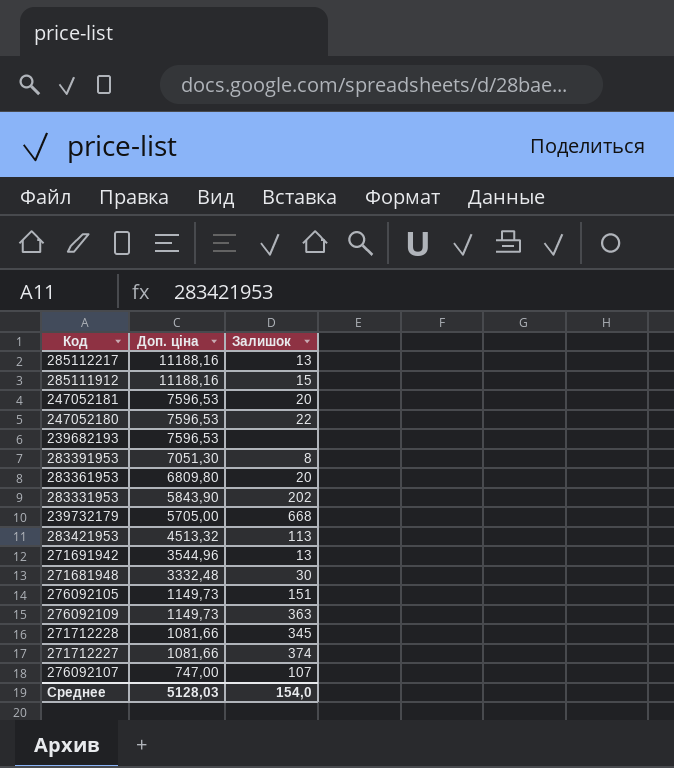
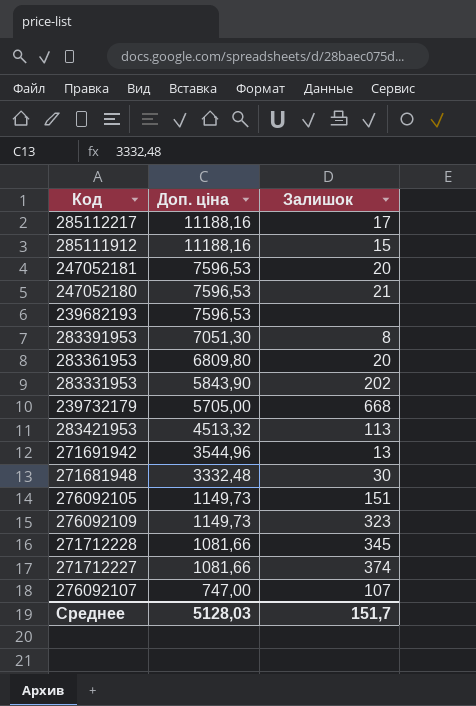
285112217 | Залишок: 13 -> 17
247052180 | Залишок: 22 -> 21
276092109 | Залишок: 363 -> 323
Среднее | Залишок: 154,0 -> 151,7

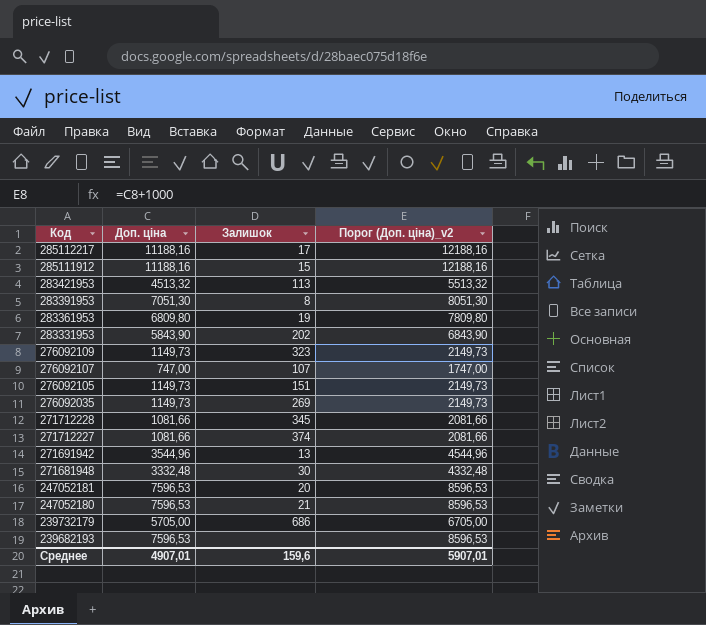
row order: Доп. ціна descending -> Код descending
column Порог (Доп. ціна)_v2 | formula: none -> [Доп. ціна] + 1000
283361953 | Залишок: 20 -> 19
row 276092035: none -> 1149,73 | 269 | 2149,73
239732179 | Залишок: 668 -> 686
Среднее | Доп. ціна: 5128,03 -> 4907,01
Среднее | Залишок: 151,7 -> 159,6

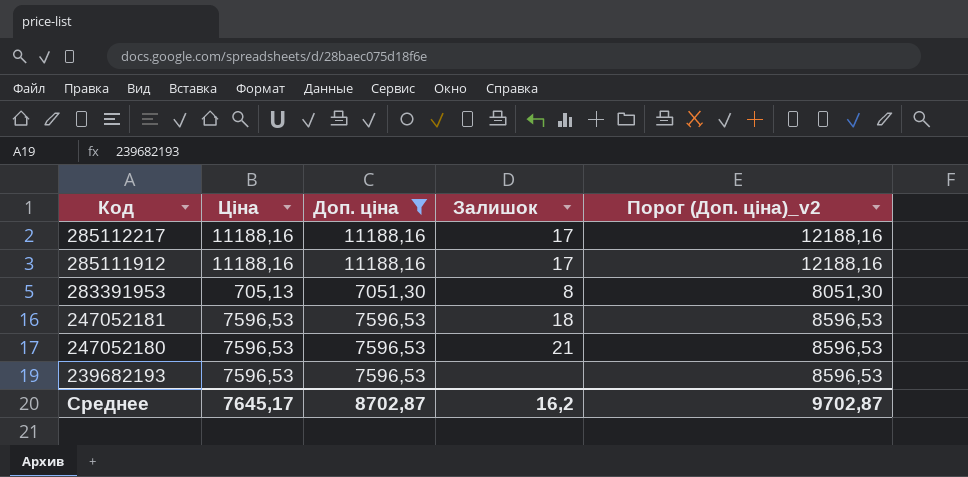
filter: none -> Доп. ціна >= 7051,30
column Ціна | position: none -> 2
285111912 | Залишок: 15 -> 17
247052181 | Залишок: 20 -> 18
Среднее | Доп. ціна: 4907,01 -> 8702,87
Среднее | Залишок: 159,6 -> 16,2
Среднее | Порог (Доп. ціна)_v2: 5907,01 -> 9702,87

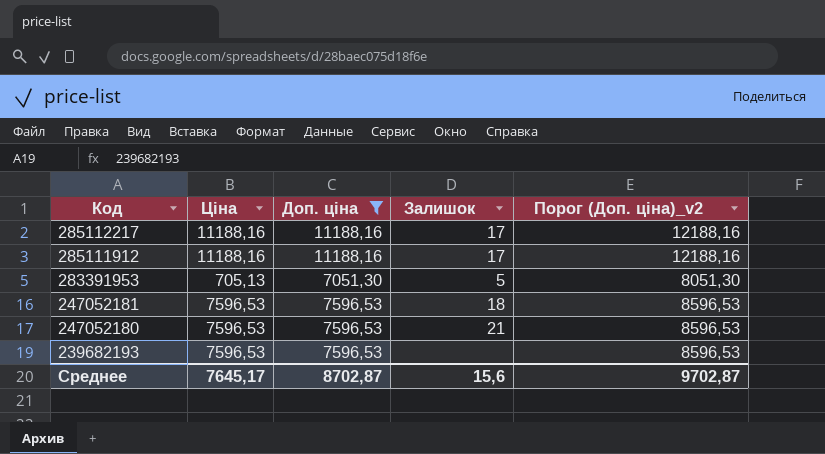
283391953 | Залишок: 8 -> 5
Среднее | Залишок: 16,2 -> 15,6

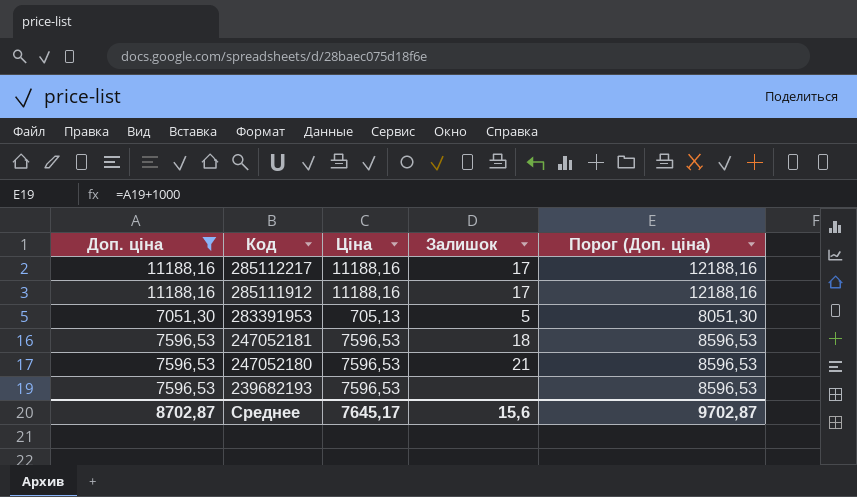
column Доп. ціна | position: 3 -> 1
column name: Порог (Доп. ціна)_v2 -> Порог (Доп. ціна)

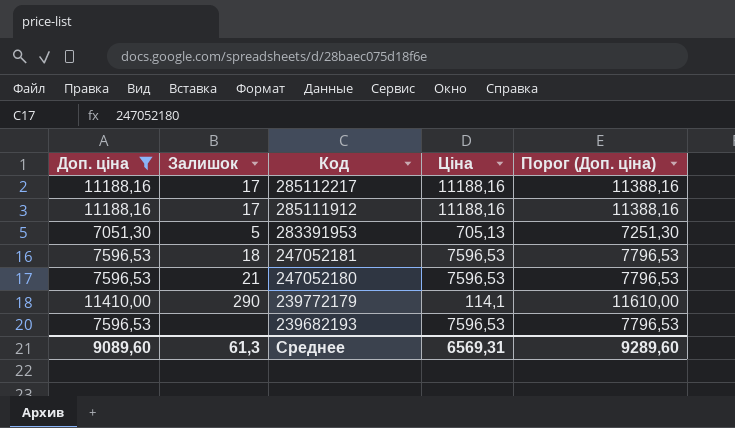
column Залишок | position: 4 -> 2
column Порог (Доп. ціна) | formula: [Доп. ціна] + 1000 -> [Доп. ціна] + 200
row 239772179: none -> 11410,00 | 290 | 114,1 | 11610,00
Среднее | Доп. ціна: 8702,87 -> 9089,60
Среднее | Залишок: 15,6 -> 61,3
Среднее | Ціна: 7645,17 -> 6569,31
Среднее | Порог (Доп. ціна): 9702,87 -> 9289,60

